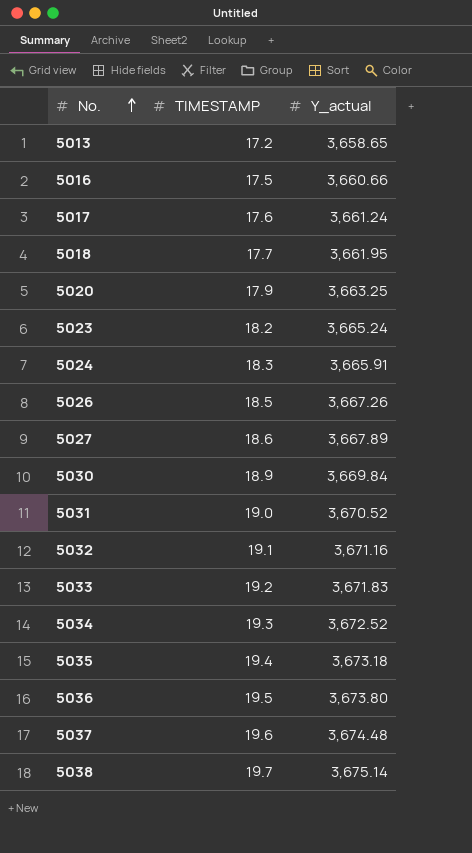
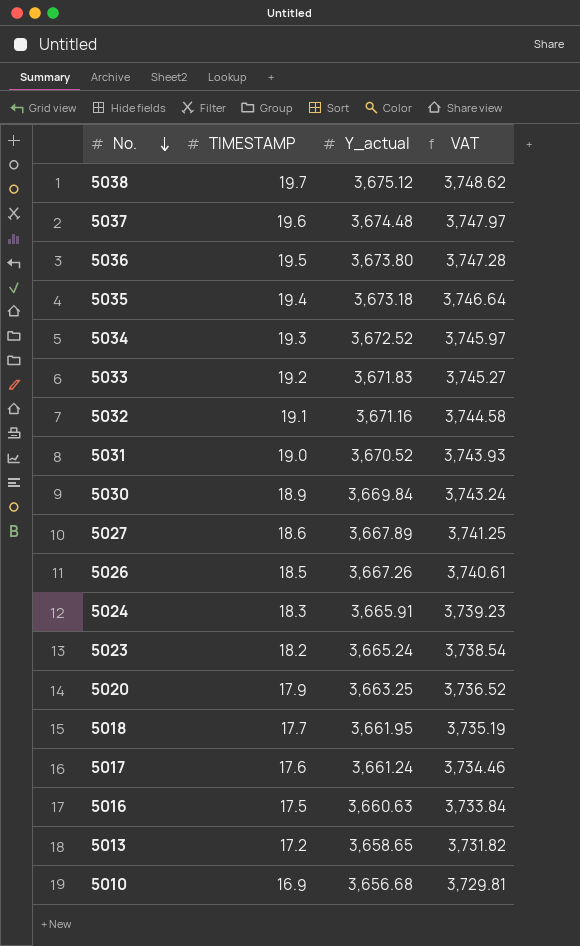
row order: No. ascending -> No. descending
column VAT | formula: none -> [Y_actual] * 1.02
5038 | Y_actual: 3,675.14 -> 3,675.12
5016 | Y_actual: 3,660.66 -> 3,660.63
row 5010: none -> 16.9 | 3,656.68 | 3,729.81

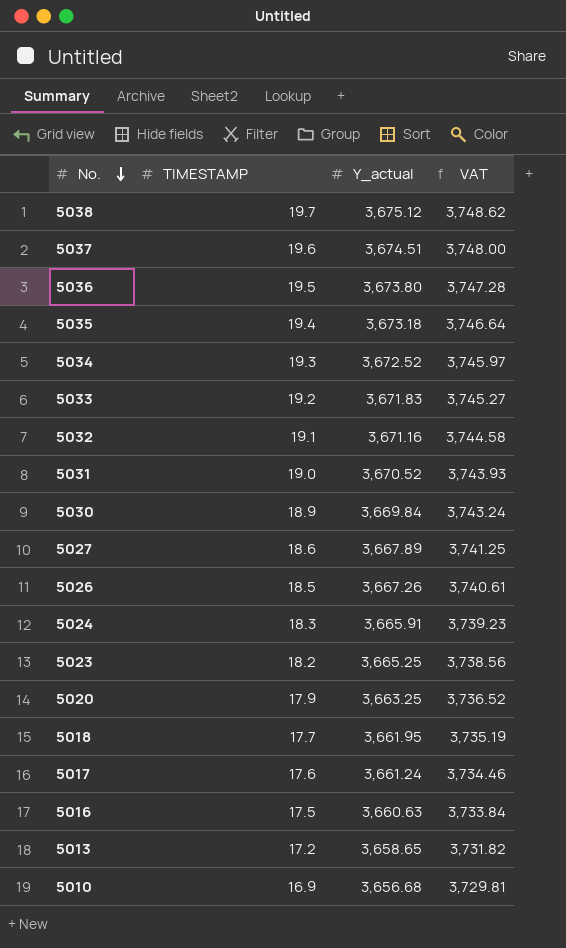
5037 | Y_actual: 3,674.48 -> 3,674.51
5037 | VAT: 3,747.97 -> 3,748.00
5023 | Y_actual: 3,665.24 -> 3,665.25
5023 | VAT: 3,738.54 -> 3,738.56

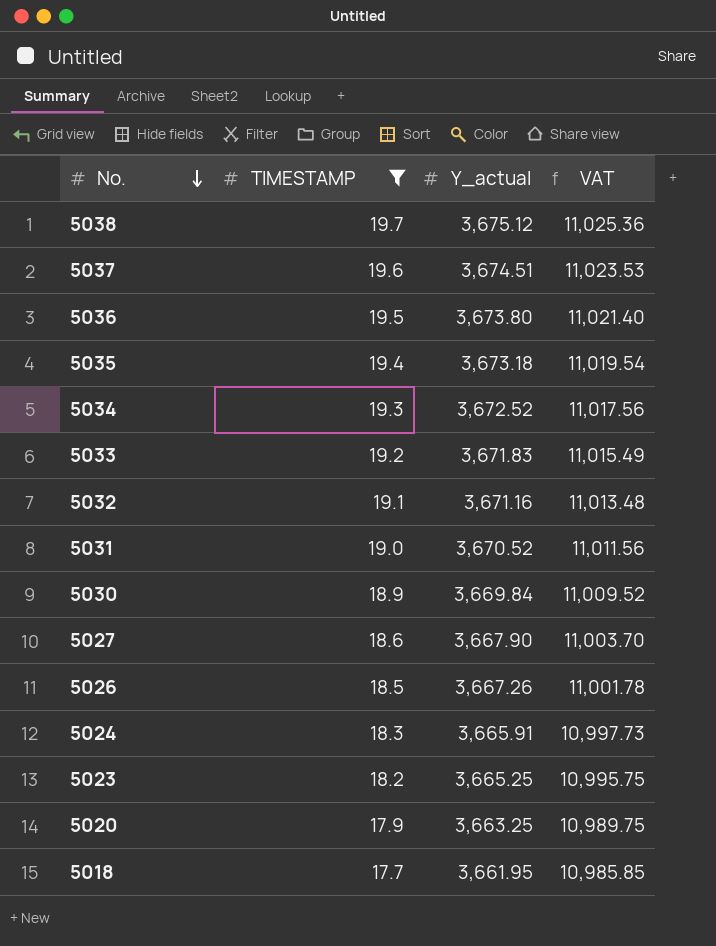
filter: none -> TIMESTAMP >= 17.7
column VAT | formula: [Y_actual] * 1.02 -> [Y_actual] * 3
5027 | Y_actual: 3,667.89 -> 3,667.90

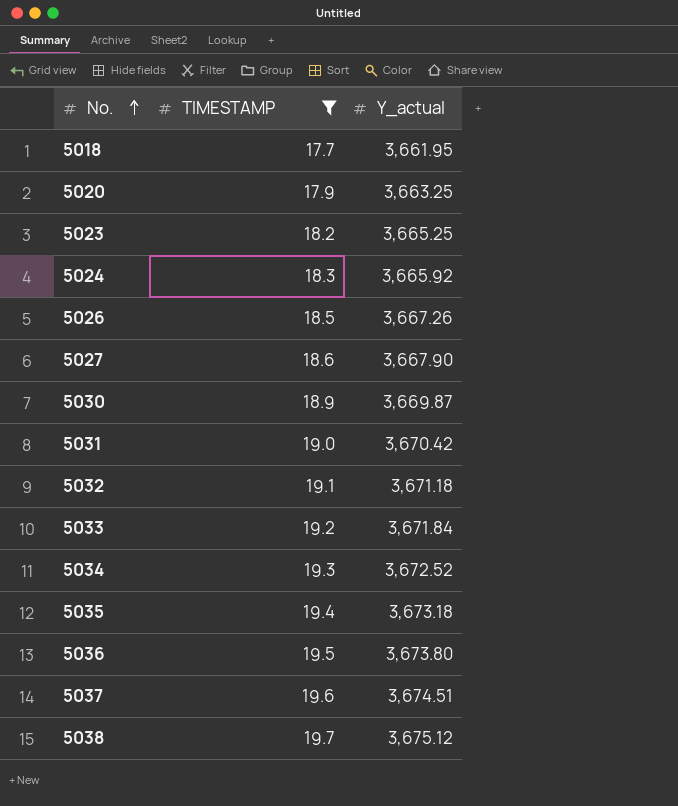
row order: No. descending -> No. ascending
column VAT | formula: [Y_actual] * 3 -> none
5024 | Y_actual: 3,665.91 -> 3,665.92
5030 | Y_actual: 3,669.84 -> 3,669.87
5031 | Y_actual: 3,670.52 -> 3,670.42
5032 | Y_actual: 3,671.16 -> 3,671.18
5033 | Y_actual: 3,671.83 -> 3,671.84

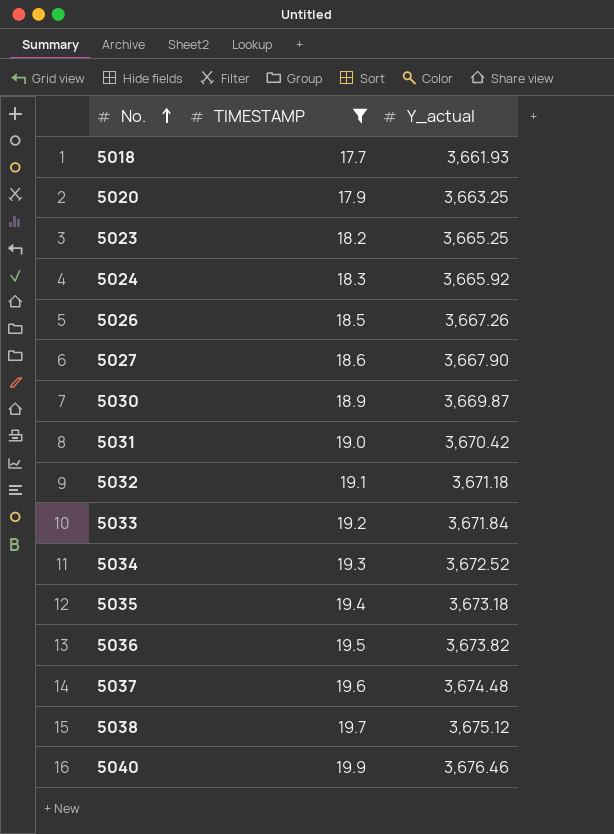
5018 | Y_actual: 3,661.95 -> 3,661.93
5036 | Y_actual: 3,673.80 -> 3,673.82
5037 | Y_actual: 3,674.51 -> 3,674.48
row 5040: none -> 19.9 | 3,676.46

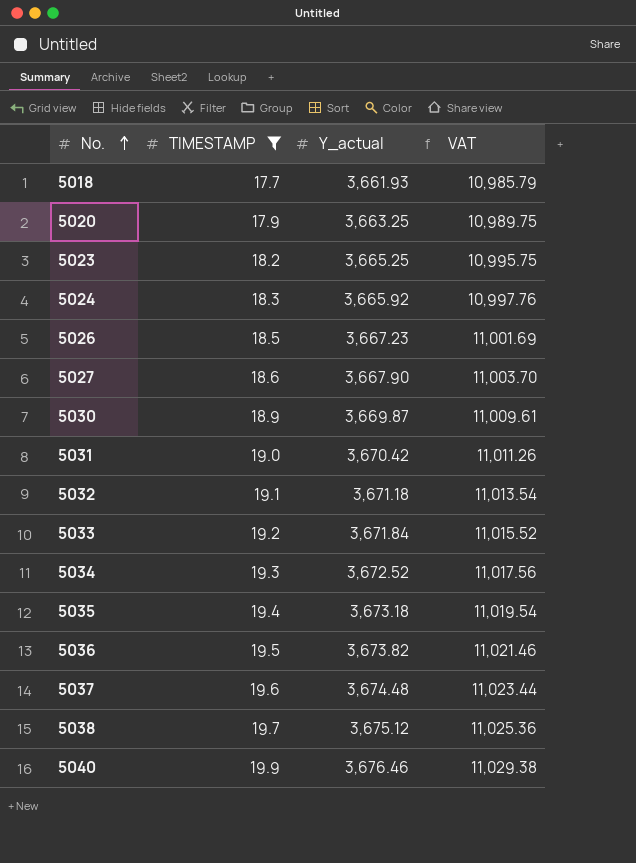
column VAT | formula: none -> [Y_actual] * 3
5026 | Y_actual: 3,667.26 -> 3,667.23

